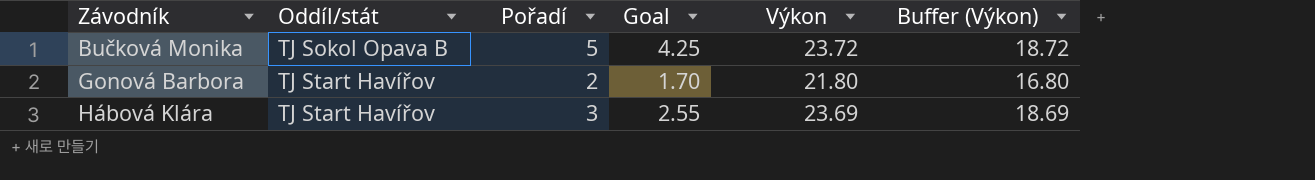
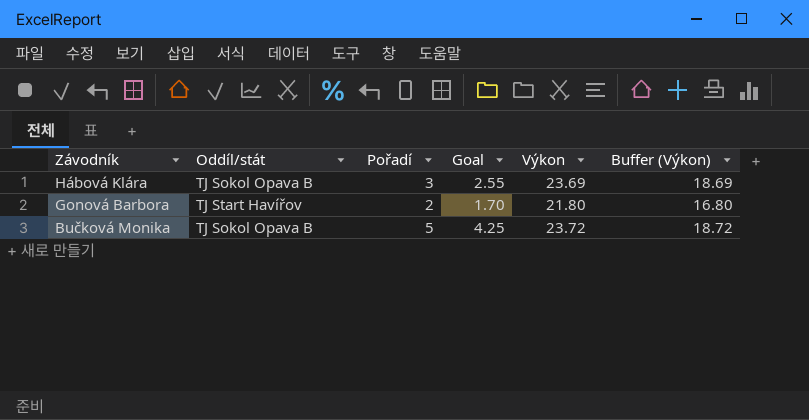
row order: Závodník ascending -> Závodník descending
Hábová Klára | Oddíl/stát: TJ Start Havířov -> TJ Sokol Opava B

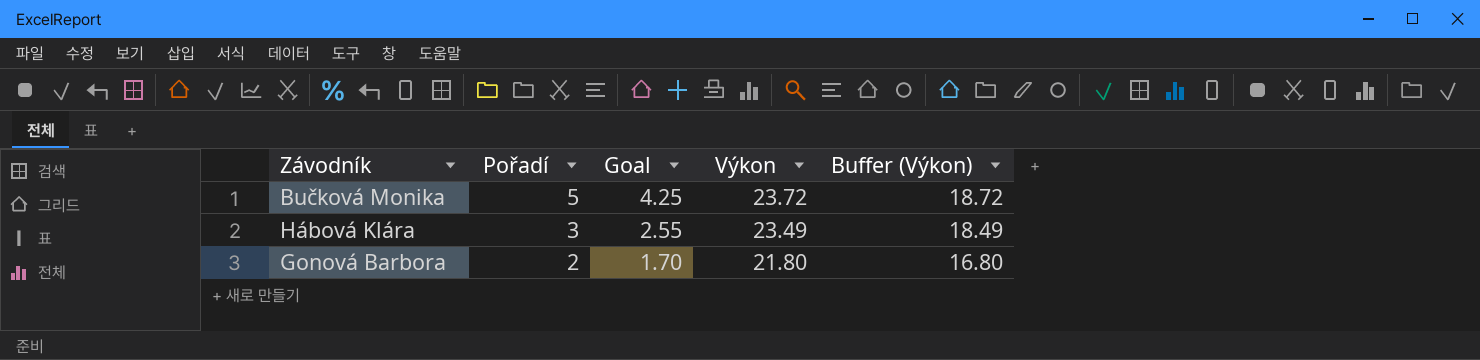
row order: Závodník descending -> Pořadí descending
column Oddíl/stát | position: 2 -> none
Hábová Klára | Výkon: 23.69 -> 23.49
Hábová Klára | Buffer (Výkon): 18.69 -> 18.49

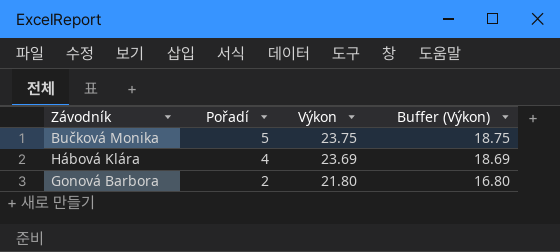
column Goal | formula: [Pořadí] * 0.85 -> none
Bučková Monika | Výkon: 23.72 -> 23.75
Bučková Monika | Buffer (Výkon): 18.72 -> 18.75
Hábová Klára | Pořadí: 3 -> 4
Hábová Klára | Výkon: 23.49 -> 23.69
Hábová Klára | Buffer (Výkon): 18.49 -> 18.69

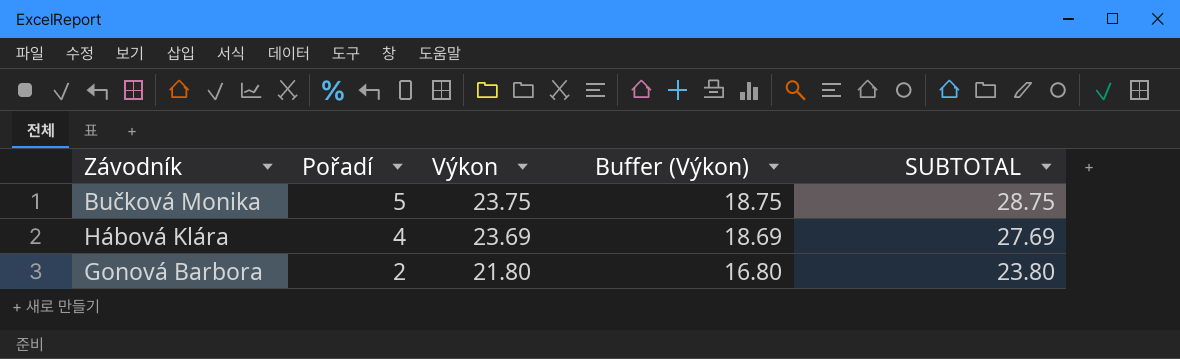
column SUBTOTAL | formula: none -> [Pořadí] + [Výkon]

